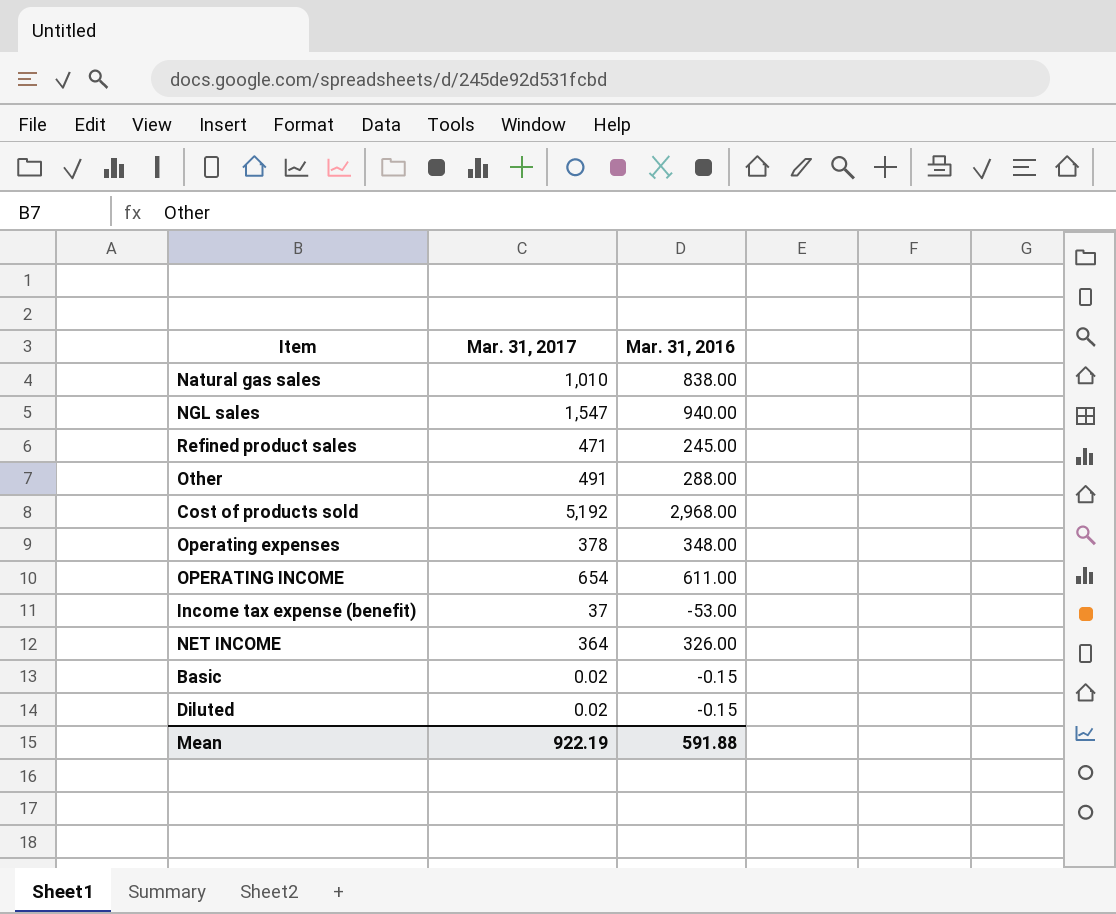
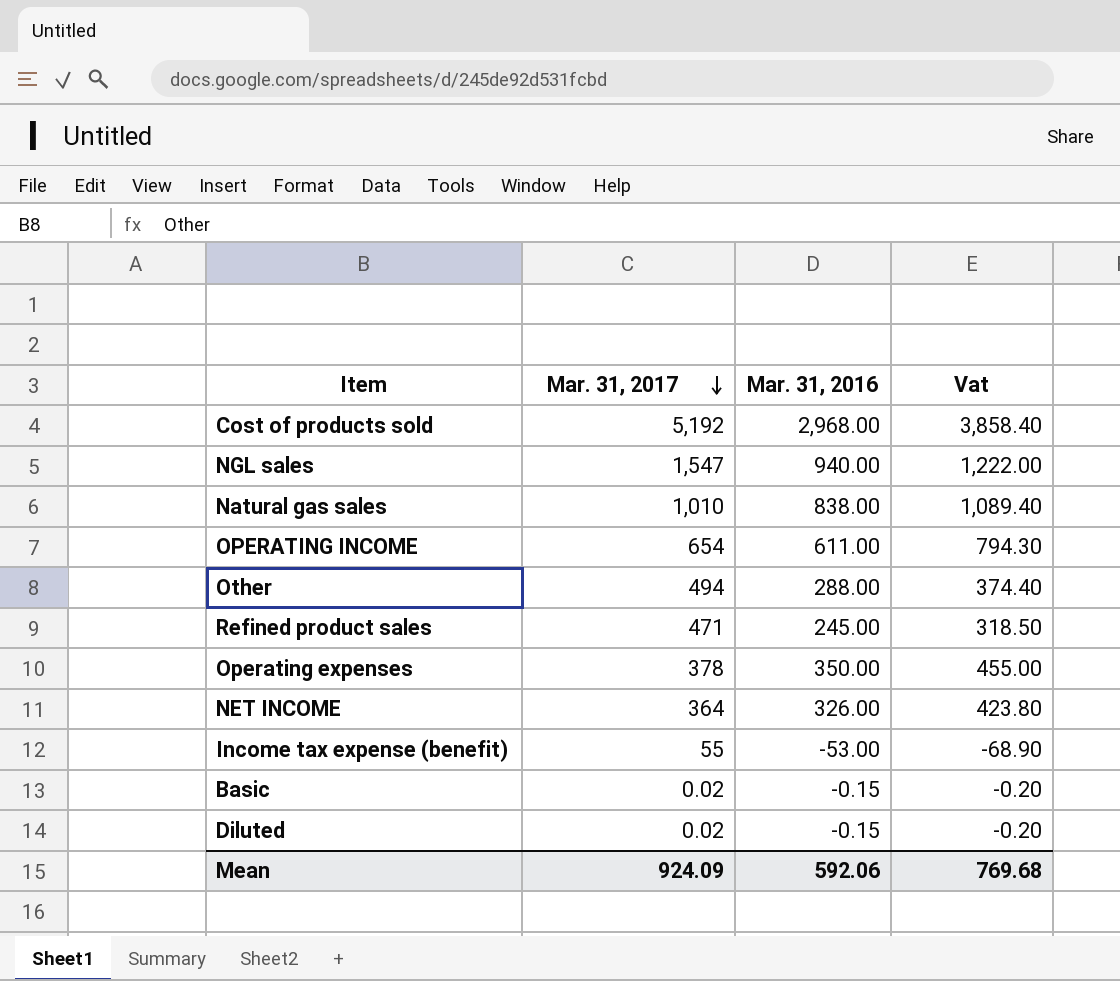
row order: none -> Mar. 31, 2017 descending
column Vat | formula: none -> [Mar. 31, 2016] * 1.3
Other | Mar. 31, 2017: 491 -> 494
Operating expenses | Mar. 31, 2016: 348.00 -> 350.00
Income tax expense (benefit) | Mar. 31, 2017: 37 -> 55
Mean | Mar. 31, 2017: 922.19 -> 924.09
Mean | Mar. 31, 2016: 591.88 -> 592.06

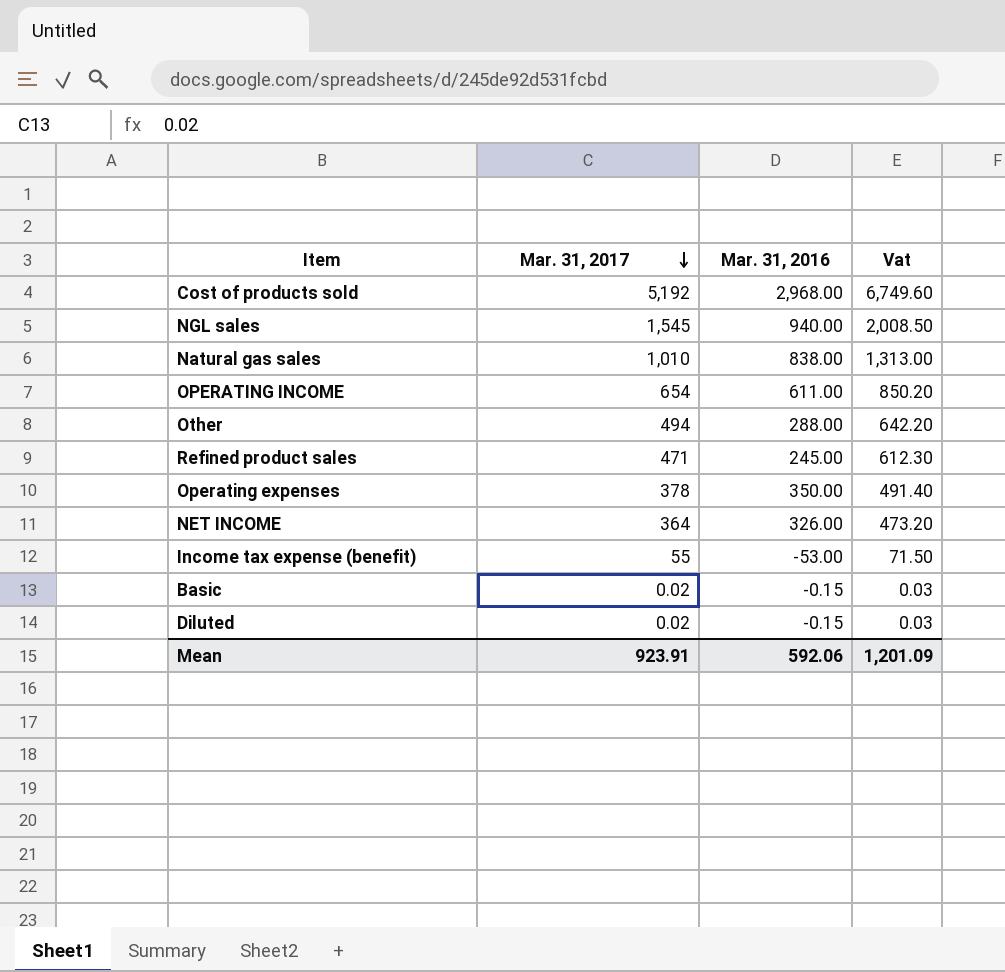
column Vat | formula: [Mar. 31, 2016] * 1.3 -> [Mar. 31, 2017] * 1.3
NGL sales | Mar. 31, 2017: 1,547 -> 1,545
Mean | Mar. 31, 2017: 924.09 -> 923.91
Mean | Vat: 769.68 -> 1,201.09

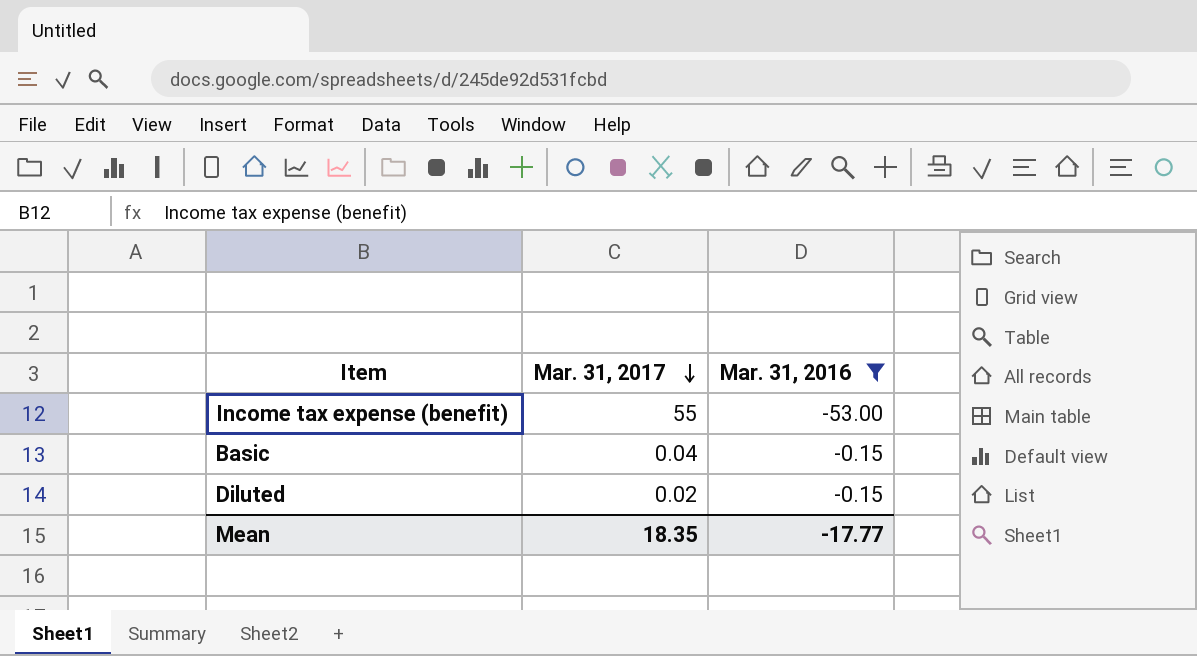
filter: none -> Mar. 31, 2016 <= -0.15
column Vat | formula: [Mar. 31, 2017] * 1.3 -> none
Basic | Mar. 31, 2017: 0.02 -> 0.04
Mean | Mar. 31, 2017: 923.91 -> 18.35
Mean | Mar. 31, 2016: 592.06 -> -17.77

